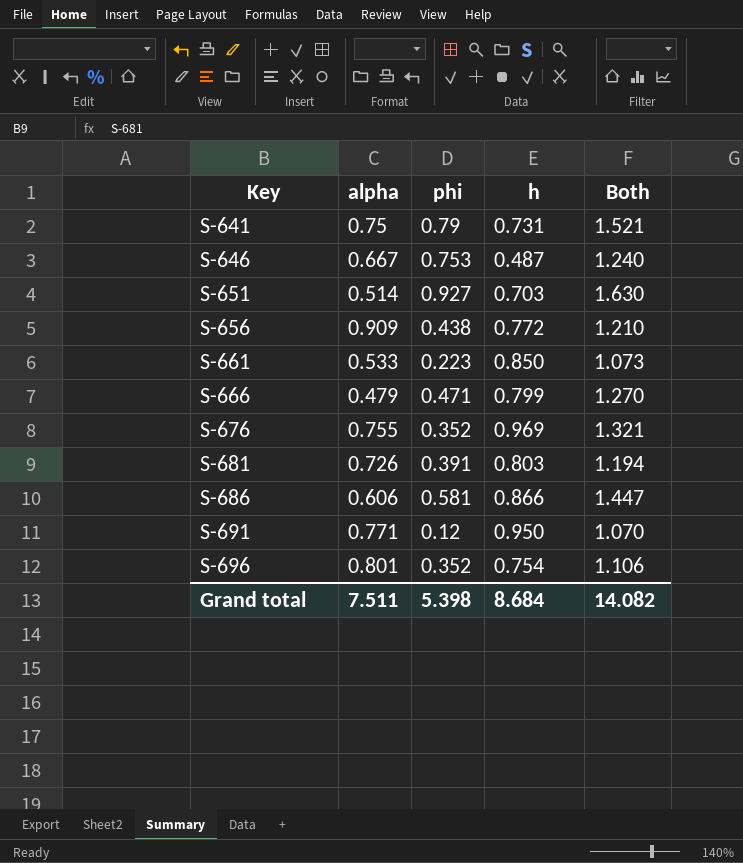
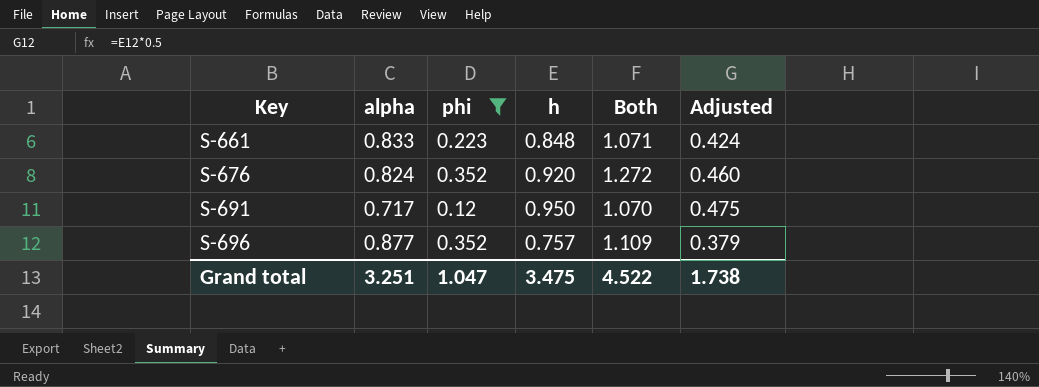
filter: none -> phi <= 0.352
column Adjusted | formula: none -> [h] * 0.5
S-661 | alpha: 0.533 -> 0.833
S-661 | h: 0.850 -> 0.848
S-661 | Both: 1.073 -> 1.071
S-676 | alpha: 0.755 -> 0.824
S-676 | h: 0.969 -> 0.920
S-676 | Both: 1.321 -> 1.272
S-691 | alpha: 0.771 -> 0.717
S-696 | alpha: 0.801 -> 0.877
S-696 | h: 0.754 -> 0.757
S-696 | Both: 1.106 -> 1.109
Grand total | alpha: 7.511 -> 3.251
Grand total | phi: 5.398 -> 1.047
Grand total | h: 8.684 -> 3.475
Grand total | Both: 14.082 -> 4.522

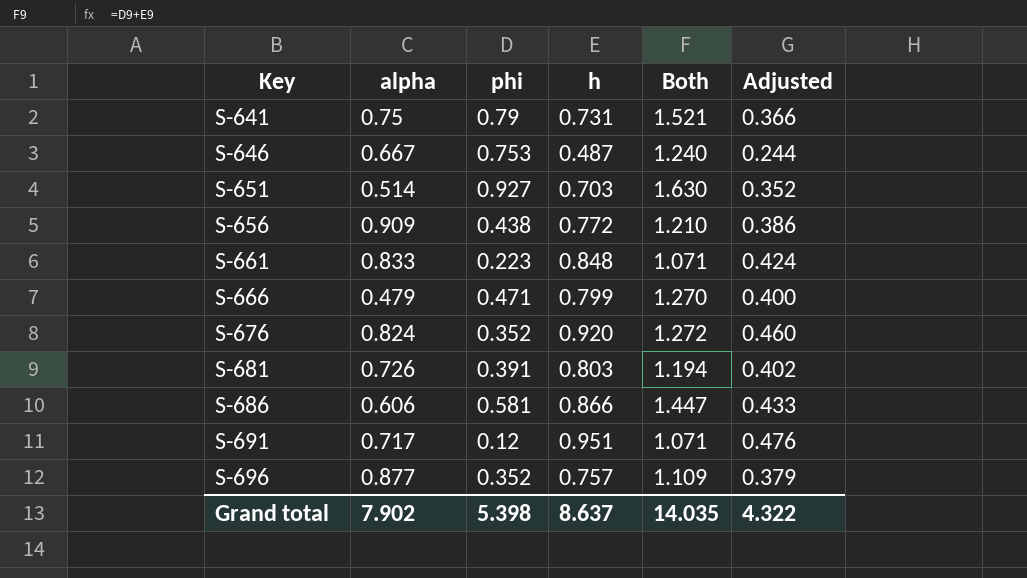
filter: phi <= 0.352 -> none
S-691 | h: 0.950 -> 0.951
S-691 | Both: 1.070 -> 1.071
S-691 | Adjusted: 0.475 -> 0.476
Grand total | alpha: 3.251 -> 7.902
Grand total | phi: 1.047 -> 5.398
Grand total | h: 3.475 -> 8.637
Grand total | Both: 4.522 -> 14.035
Grand total | Adjusted: 1.738 -> 4.322

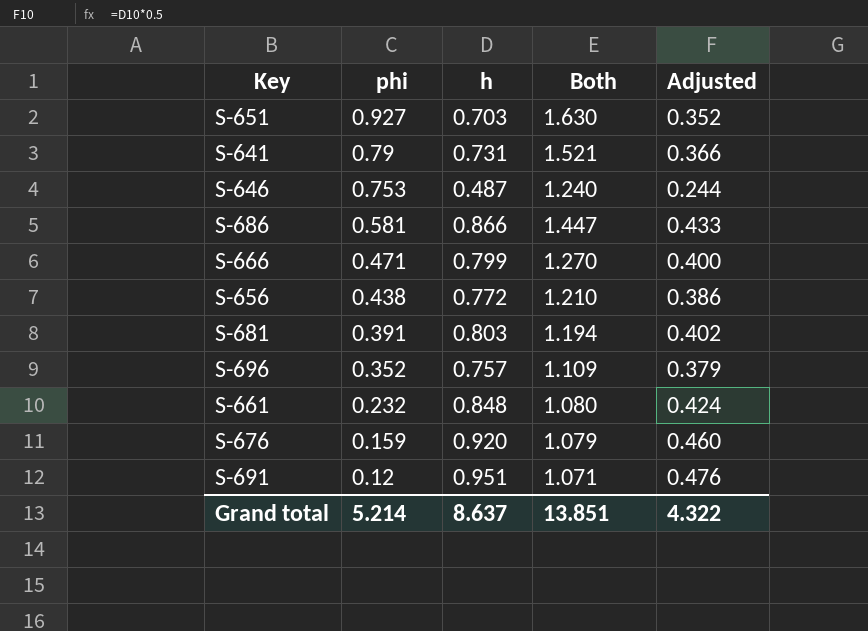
row order: Key ascending -> phi descending
column alpha | position: 2 -> none
S-661 | phi: 0.223 -> 0.232
S-661 | Both: 1.071 -> 1.080
S-676 | phi: 0.352 -> 0.159
S-676 | Both: 1.272 -> 1.079
Grand total | phi: 5.398 -> 5.214
Grand total | Both: 14.035 -> 13.851

